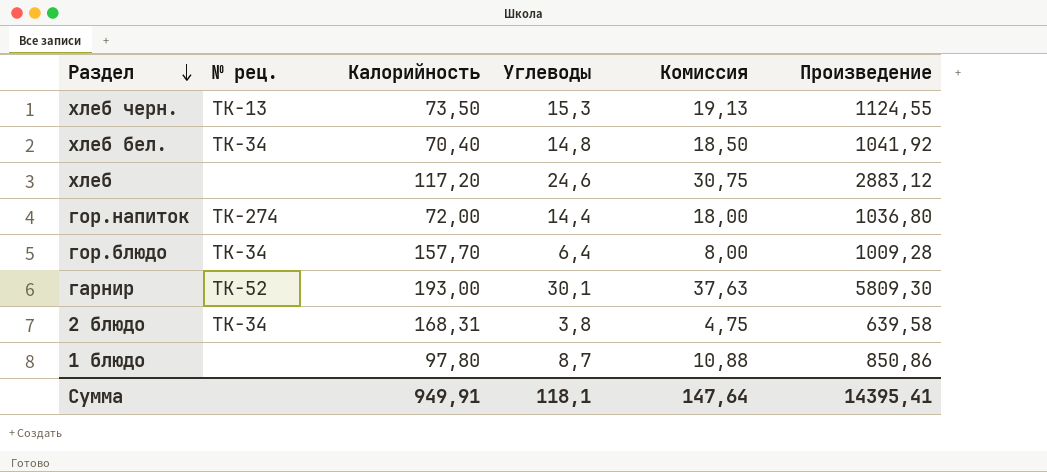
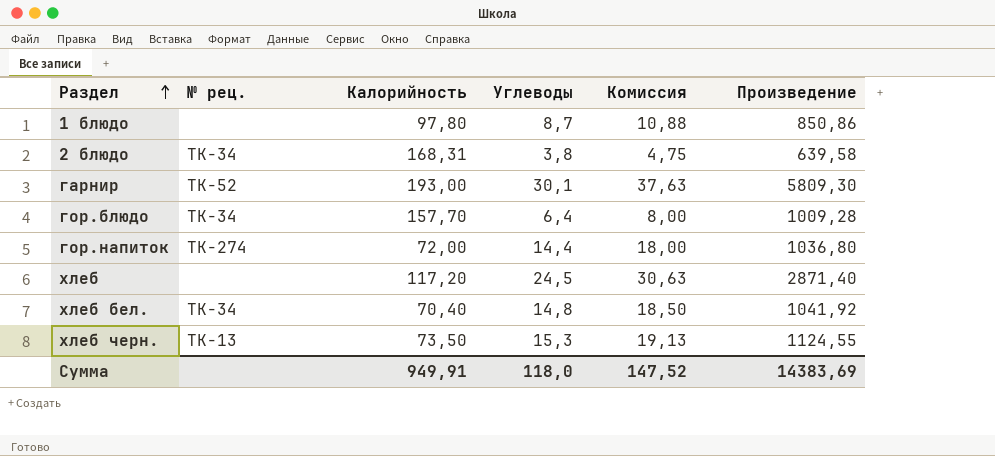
row order: Раздел descending -> Раздел ascending
хлеб | Углеводы: 24,6 -> 24,5
хлеб | Комиссия: 30,75 -> 30,63
хлеб | Произведение: 2883,12 -> 2871,40
Сумма | Углеводы: 118,1 -> 118,0
Сумма | Комиссия: 147,64 -> 147,52
Сумма | Произведение: 14395,41 -> 14383,69

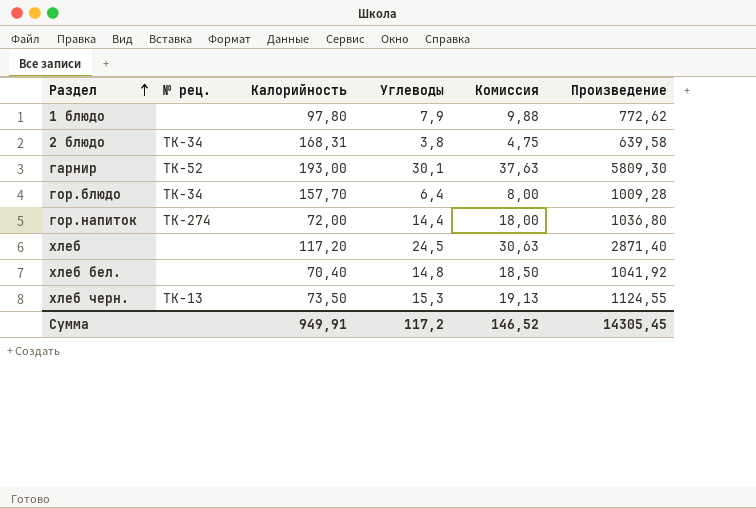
1 блюдо | Углеводы: 8,7 -> 7,9
1 блюдо | Комиссия: 10,88 -> 9,88
1 блюдо | Произведение: 850,86 -> 772,62
хлеб бел. | № рец.: ТК-34 -> none
Сумма | Углеводы: 118,0 -> 117,2
Сумма | Комиссия: 147,52 -> 146,52
Сумма | Произведение: 14383,69 -> 14305,45

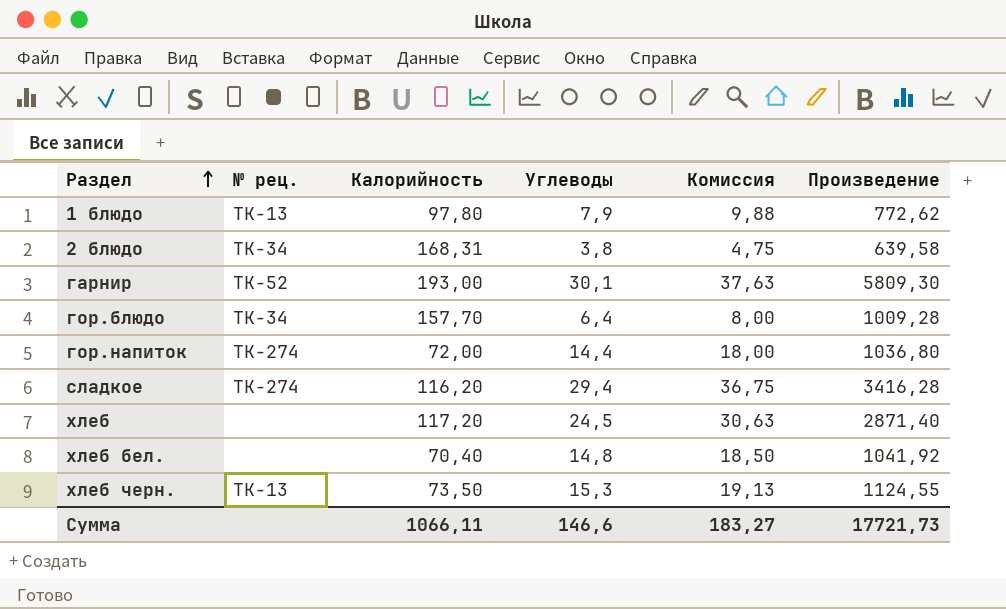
1 блюдо | № рец.: none -> ТК-13
row сладкое: none -> ТК-274 | 116,20 | 29,4 | 36,75 | 3416,28
Сумма | Калорийность: 949,91 -> 1066,11
Сумма | Углеводы: 117,2 -> 146,6
Сумма | Комиссия: 146,52 -> 183,27
Сумма | Произведение: 14305,45 -> 17721,73

